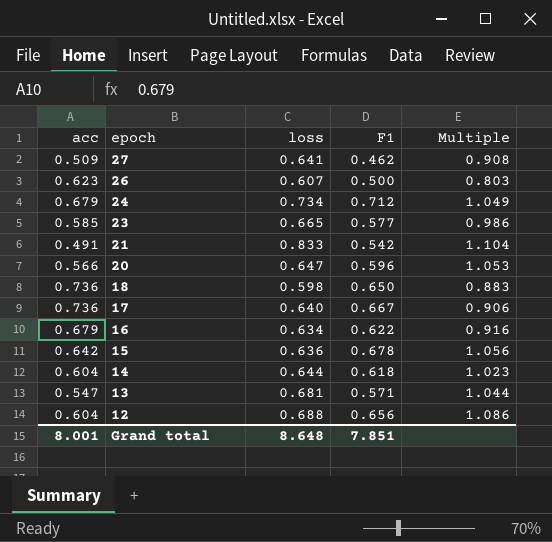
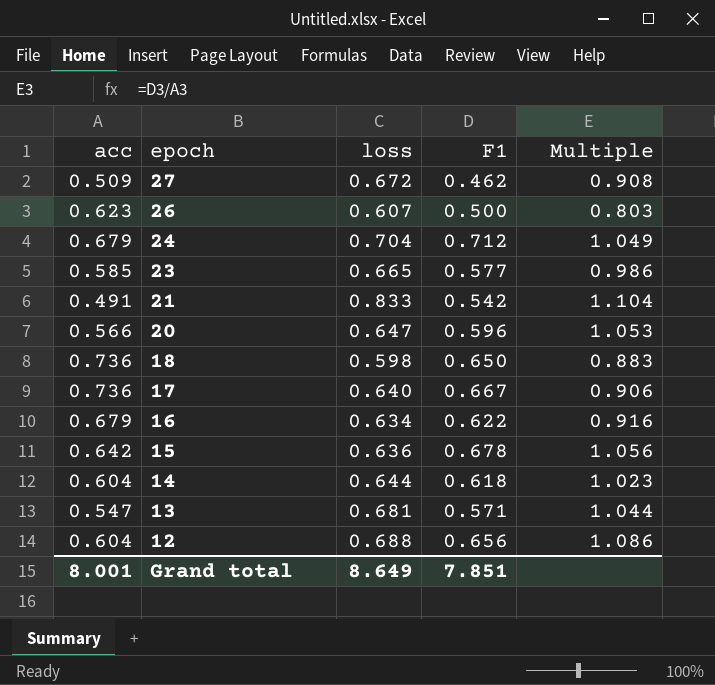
27 | loss: 0.641 -> 0.672
24 | loss: 0.734 -> 0.704
Grand total | loss: 8.648 -> 8.649

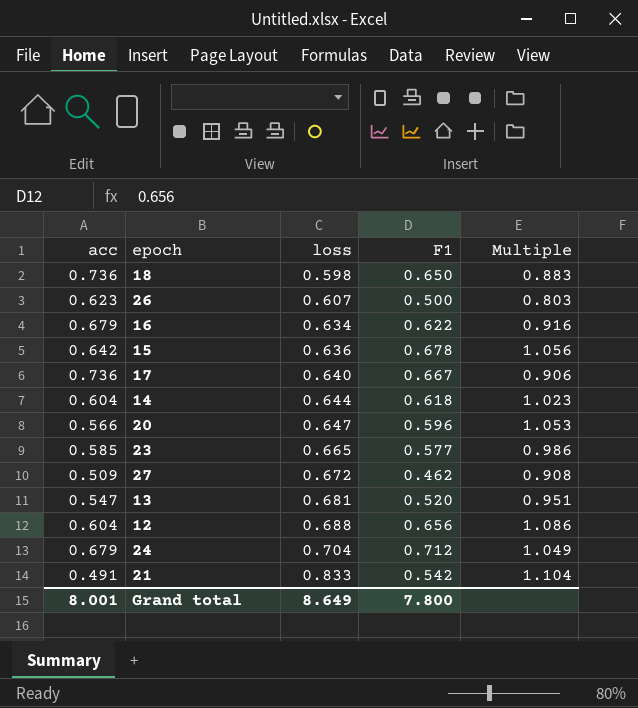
row order: epoch descending -> loss ascending
13 | F1: 0.571 -> 0.520
13 | Multiple: 1.044 -> 0.951
Grand total | F1: 7.851 -> 7.800

